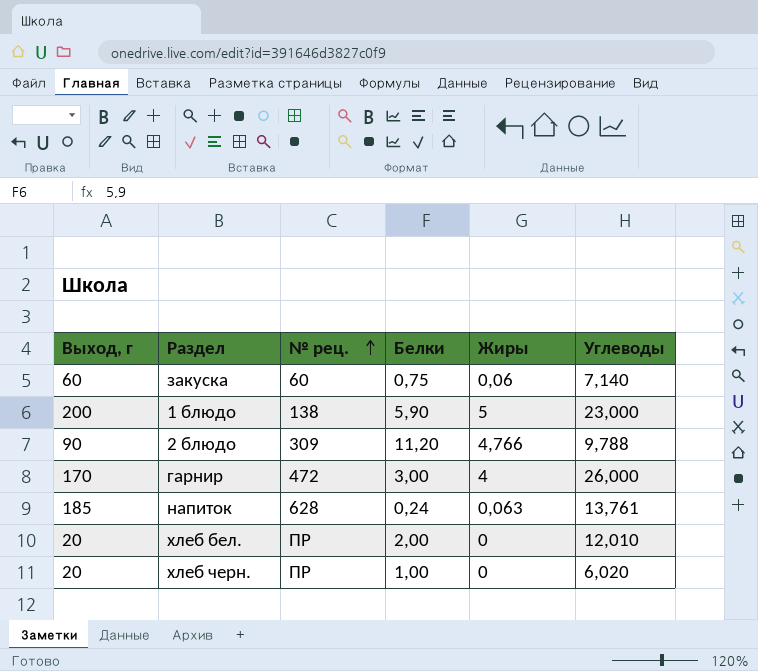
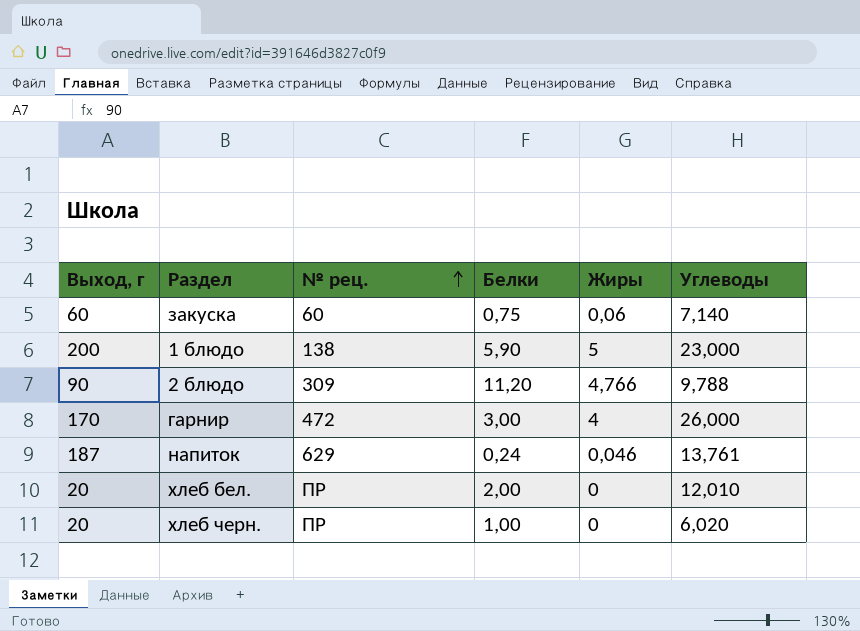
напиток | Выход, г: 185 -> 187
напиток | № рец.: 628 -> 629
напиток | Жиры: 0,063 -> 0,046

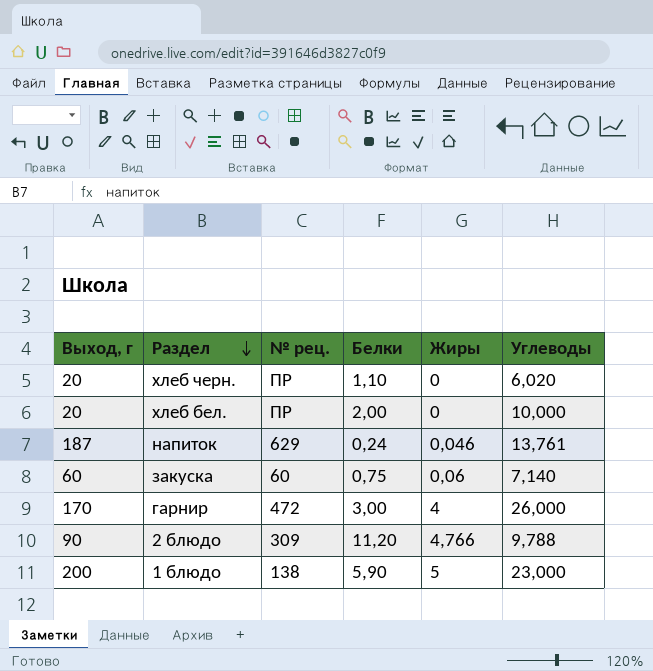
row order: № рец. ascending -> Раздел descending
хлеб черн. | Белки: 1,00 -> 1,10
хлеб бел. | Углеводы: 12,010 -> 10,000

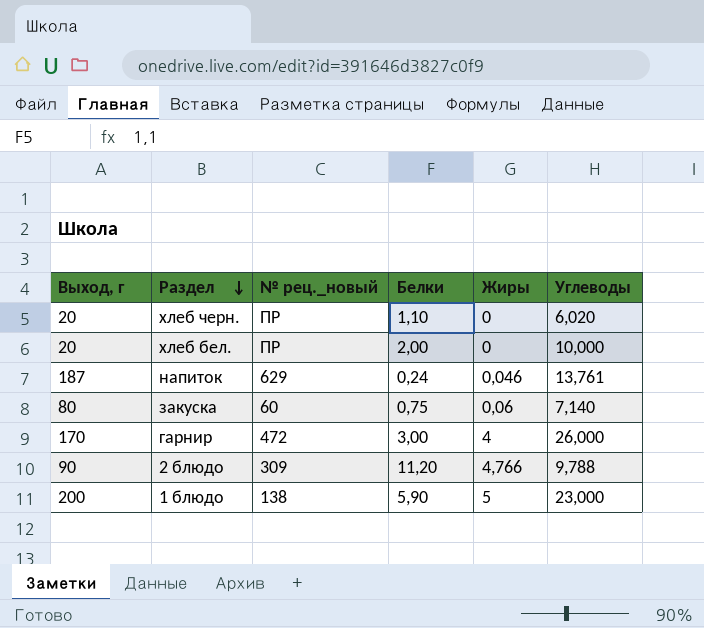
column name: № рец. -> № рец._новый
закуска | Выход, г: 60 -> 80

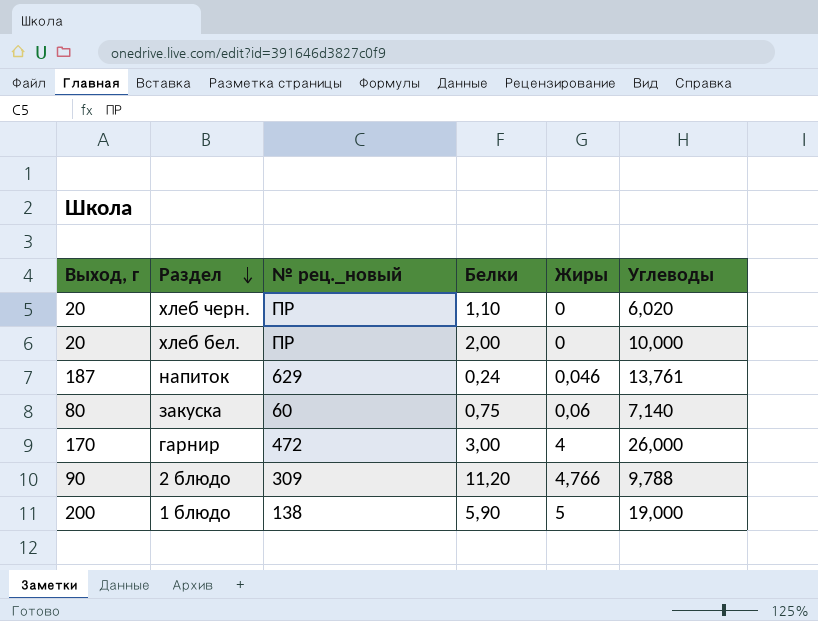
1 блюдо | Углеводы: 23,000 -> 19,000

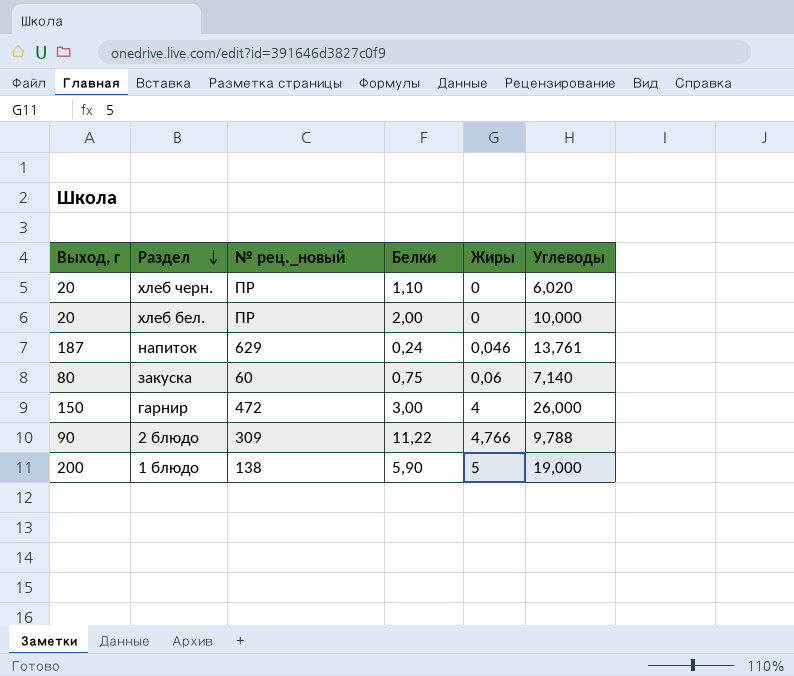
гарнир | Выход, г: 170 -> 150
2 блюдо | Белки: 11,20 -> 11,22

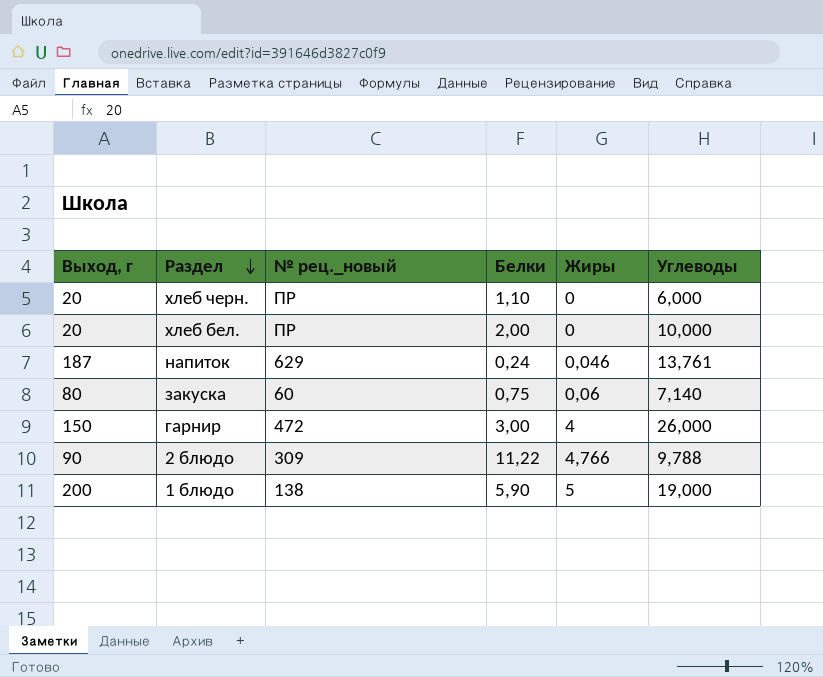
хлеб черн. | Углеводы: 6,020 -> 6,000

